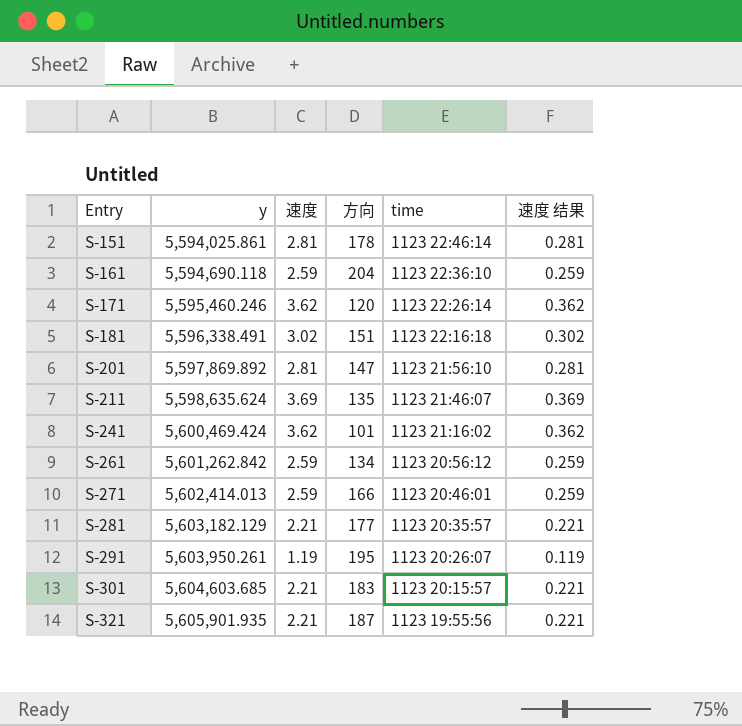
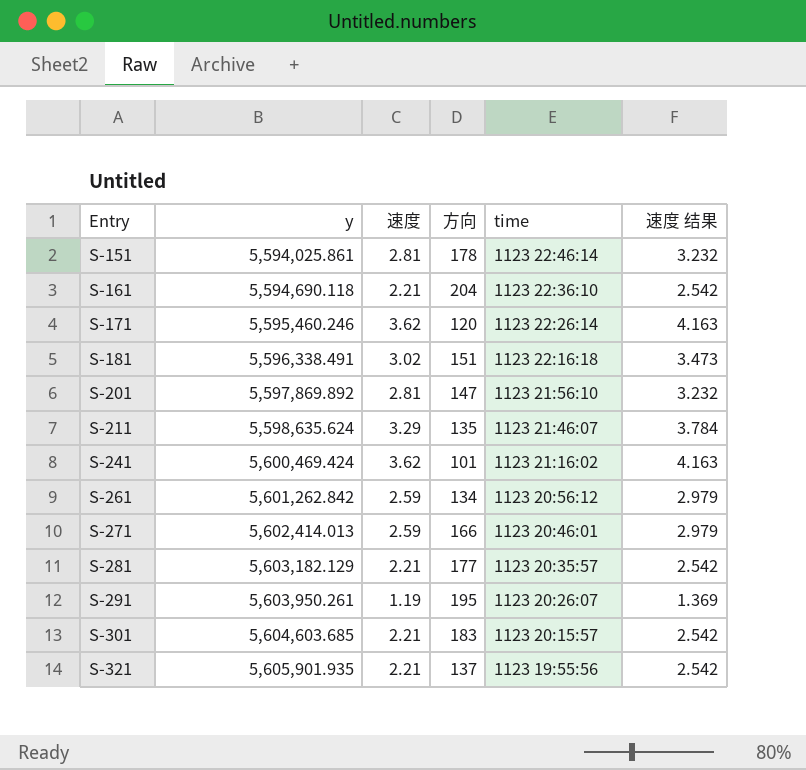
column 速度 结果 | formula: [速度] * 0.1 -> [速度] * 1.15
S-161 | 速度: 2.59 -> 2.21
S-211 | 速度: 3.69 -> 3.29
S-321 | 方向: 187 -> 137

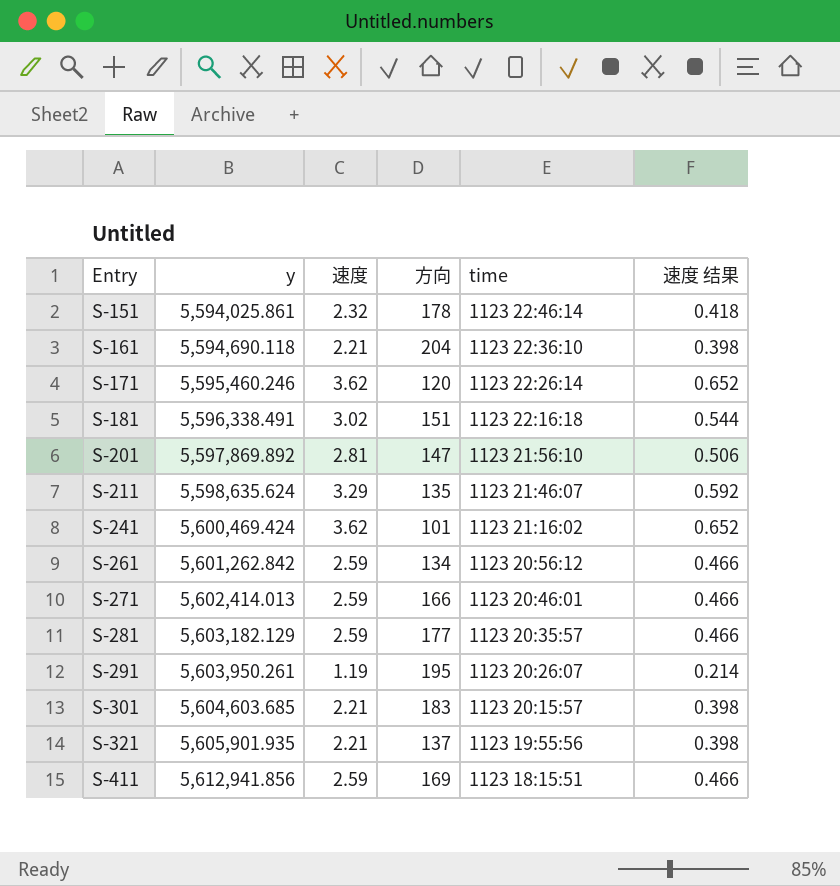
column 速度 结果 | formula: [速度] * 1.15 -> [速度] * 0.18
S-151 | 速度: 2.81 -> 2.32
S-281 | 速度: 2.21 -> 2.59
row S-411: none -> 5,612,941.856 | 2.59 | 169 | 1123 18:15:51 | 0.466

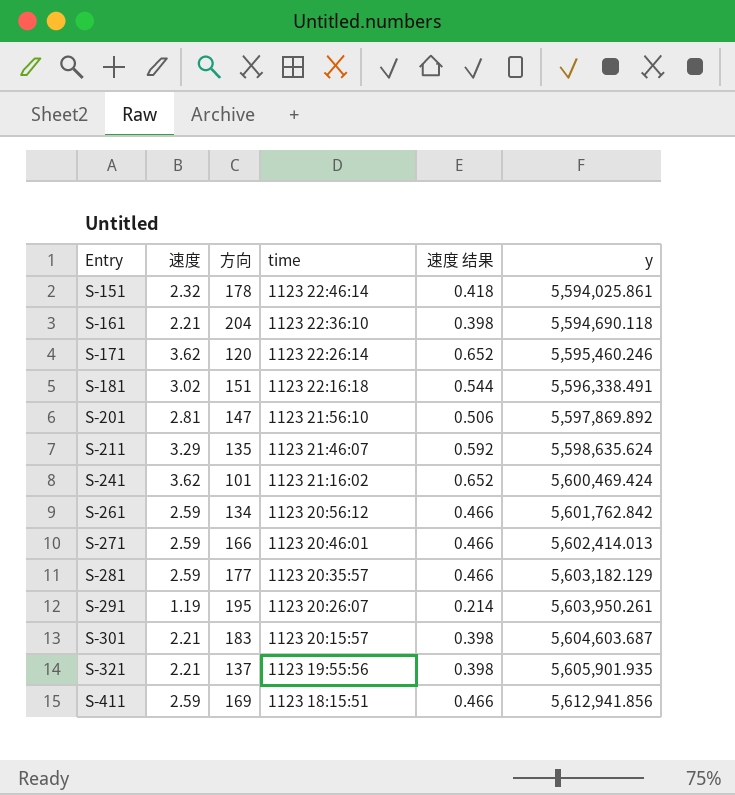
column y | position: 2 -> 6
S-261 | y: 5,601,262.842 -> 5,601,762.842
S-301 | y: 5,604,603.685 -> 5,604,603.687

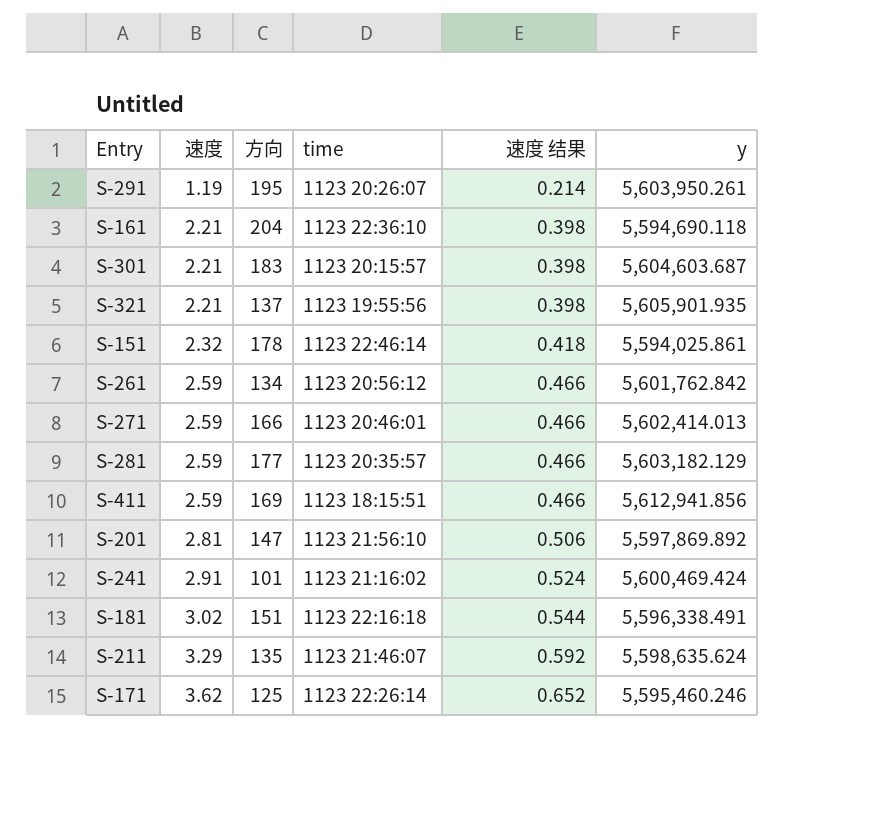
row order: Entry ascending -> 速度 ascending
S-241 | 速度: 3.62 -> 2.91
S-241 | 速度 结果: 0.652 -> 0.524
S-171 | 方向: 120 -> 125

